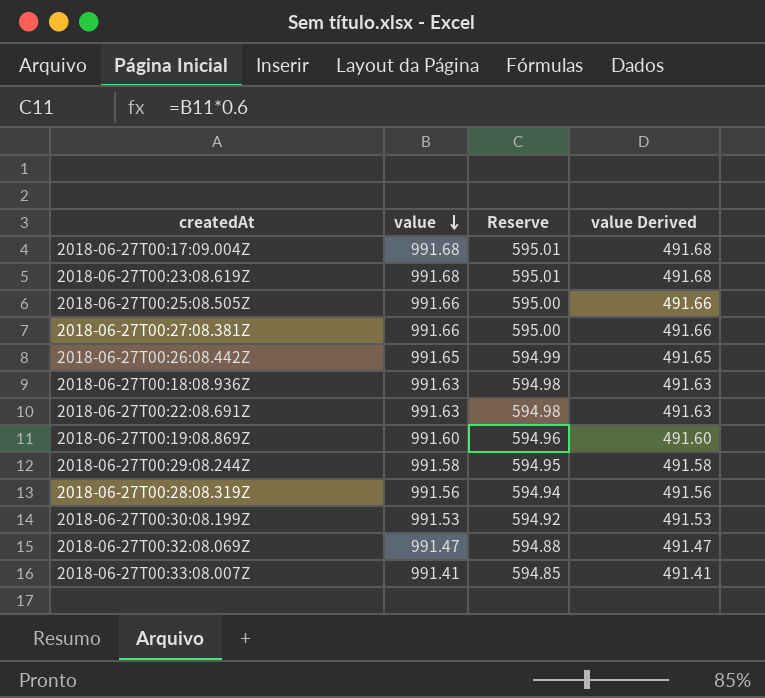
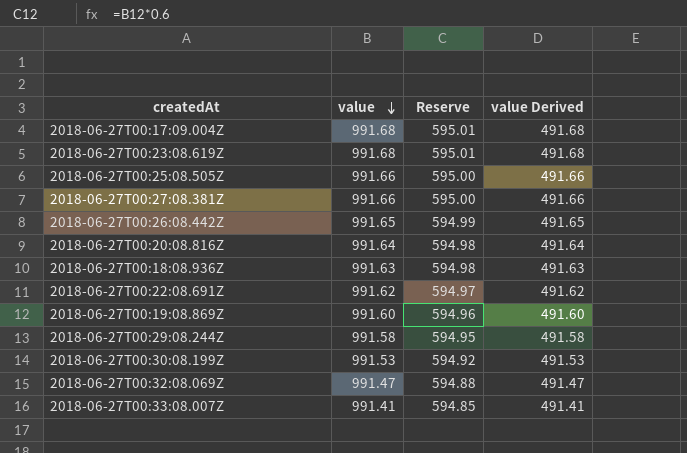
row 2018-06-27T00:28:08.319Z: 991.56 | 594.94 | 491.56 -> none
row 2018-06-27T00:20:08.816Z: none -> 991.64 | 594.98 | 491.64
2018-06-27T00:22:08.691Z | value: 991.63 -> 991.62
2018-06-27T00:22:08.691Z | Reserve: 594.98 -> 594.97
2018-06-27T00:22:08.691Z | value Derived: 491.63 -> 491.62

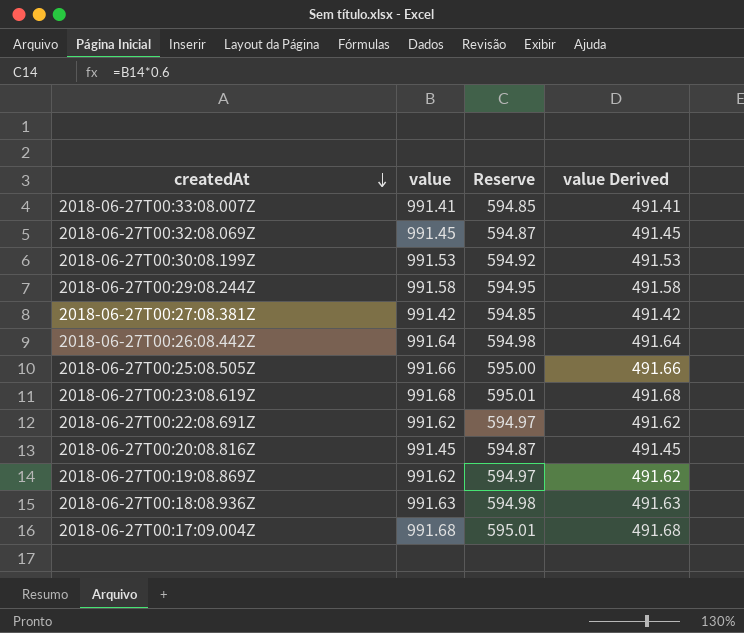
row order: value descending -> createdAt descending
2018-06-27T00:32:08.069Z | value: 991.47 -> 991.45
2018-06-27T00:32:08.069Z | Reserve: 594.88 -> 594.87
2018-06-27T00:32:08.069Z | value Derived: 491.47 -> 491.45
2018-06-27T00:27:08.381Z | value: 991.66 -> 991.42
2018-06-27T00:27:08.381Z | Reserve: 595.00 -> 594.85
2018-06-27T00:27:08.381Z | value Derived: 491.66 -> 491.42
2018-06-27T00:26:08.442Z | value: 991.65 -> 991.64
2018-06-27T00:26:08.442Z | Reserve: 594.99 -> 594.98
2018-06-27T00:26:08.442Z | value Derived: 491.65 -> 491.64
2018-06-27T00:20:08.816Z | value: 991.64 -> 991.45
2018-06-27T00:20:08.816Z | Reserve: 594.98 -> 594.87
2018-06-27T00:20:08.816Z | value Derived: 491.64 -> 491.45
2018-06-27T00:19:08.869Z | value: 991.60 -> 991.62
2018-06-27T00:19:08.869Z | Reserve: 594.96 -> 594.97
2018-06-27T00:19:08.869Z | value Derived: 491.60 -> 491.62

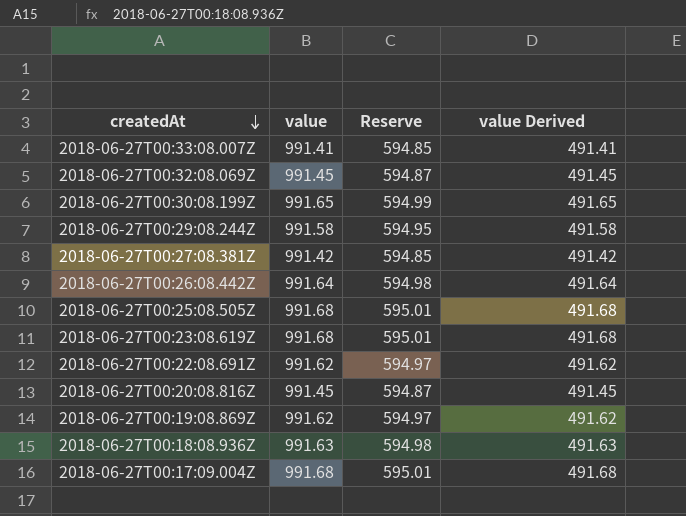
2018-06-27T00:30:08.199Z | value: 991.53 -> 991.65
2018-06-27T00:30:08.199Z | Reserve: 594.92 -> 594.99
2018-06-27T00:30:08.199Z | value Derived: 491.53 -> 491.65
2018-06-27T00:25:08.505Z | value: 991.66 -> 991.68
2018-06-27T00:25:08.505Z | Reserve: 595.00 -> 595.01
2018-06-27T00:25:08.505Z | value Derived: 491.66 -> 491.68

